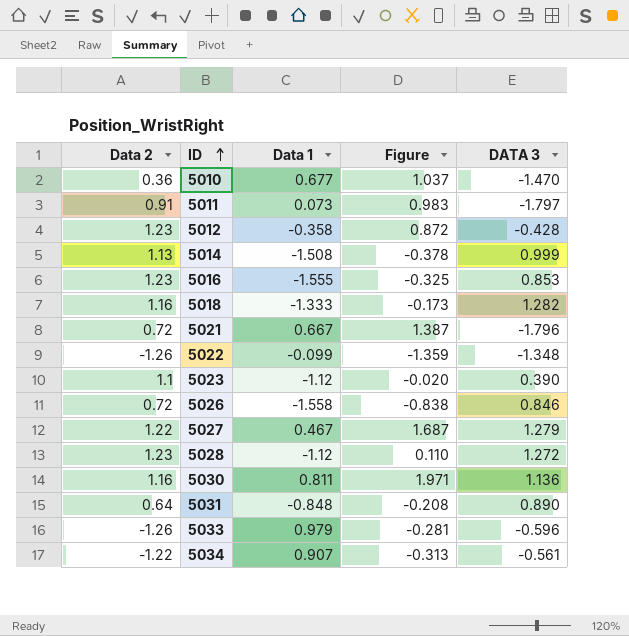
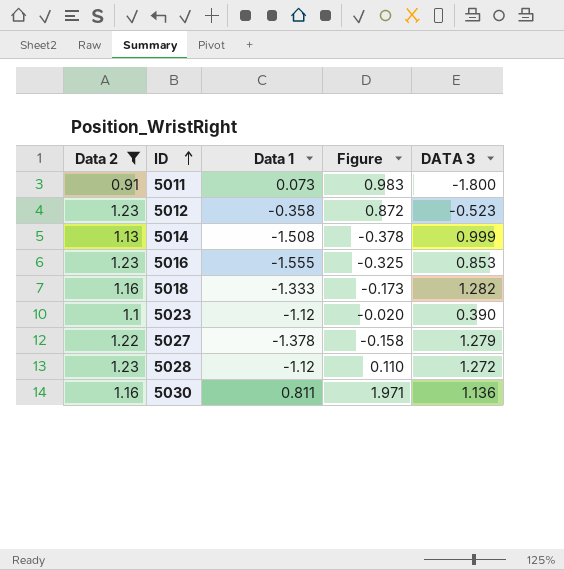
filter: none -> Data 2 >= 0.91
5011 | DATA 3: -1.797 -> -1.800
5012 | DATA 3: -0.428 -> -0.523
5027 | Data 1: 0.467 -> -1.378
5027 | Figure: 1.687 -> -0.158

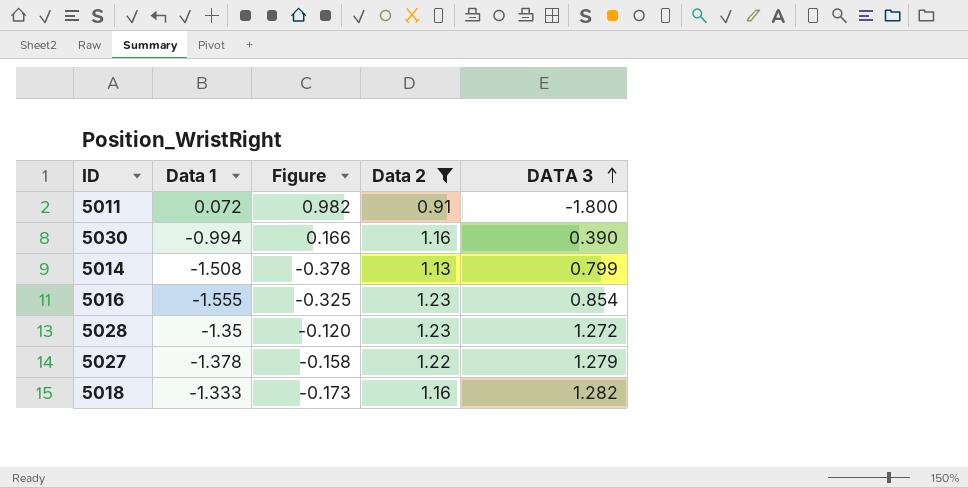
row order: ID ascending -> DATA 3 ascending
column Data 2 | position: 1 -> 4
row 5012: 1.23 | -0.358 | 0.872 | -0.523 -> none
row 5023: 1.1 | -1.12 | -0.020 | 0.390 -> none
5011 | Data 1: 0.073 -> 0.072
5011 | Figure: 0.983 -> 0.982
5030 | Data 1: 0.811 -> -0.994
5030 | Figure: 1.971 -> 0.166
5030 | DATA 3: 1.136 -> 0.390
5014 | DATA 3: 0.999 -> 0.799
5016 | DATA 3: 0.853 -> 0.854
5028 | Data 1: -1.12 -> -1.35
5028 | Figure: 0.110 -> -0.120

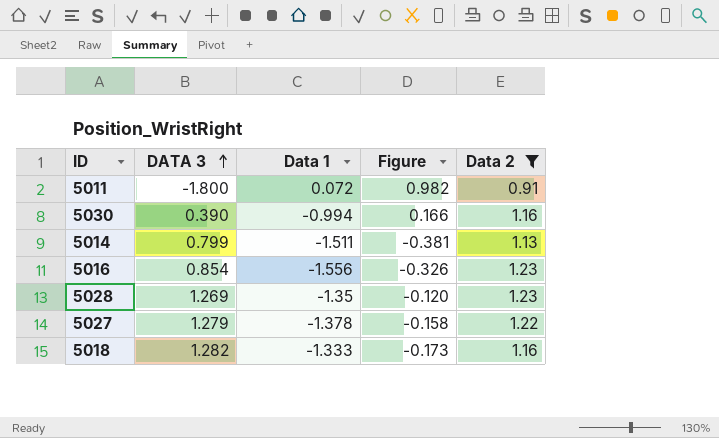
column DATA 3 | position: 5 -> 2
5014 | Data 1: -1.508 -> -1.511
5014 | Figure: -0.378 -> -0.381
5016 | Data 1: -1.555 -> -1.556
5016 | Figure: -0.325 -> -0.326
5028 | DATA 3: 1.272 -> 1.269

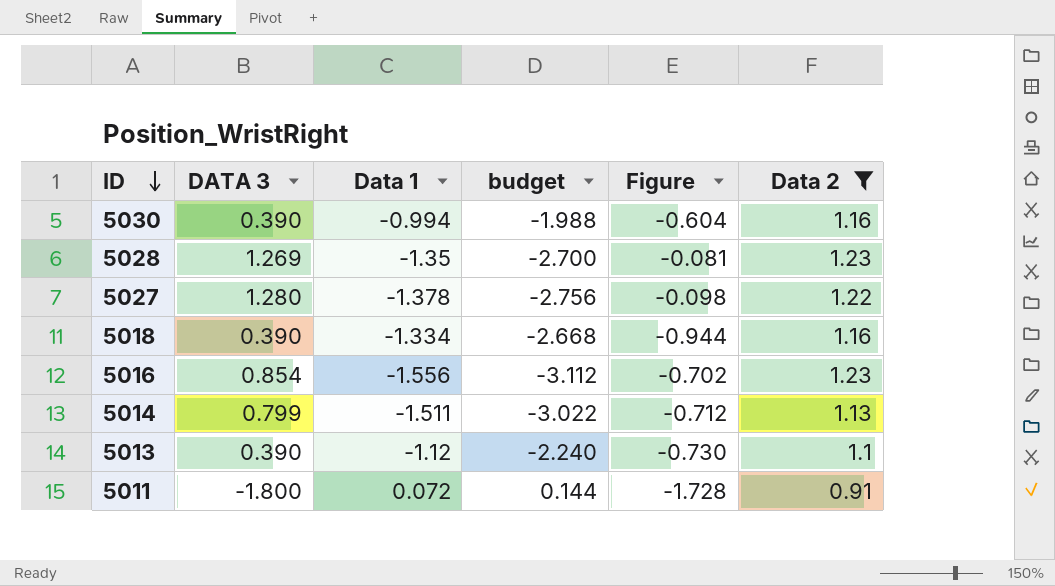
row order: DATA 3 ascending -> ID descending
column budget | formula: none -> [Data 1] * 2
column Figure | formula: [Data 1] + [Data 2] -> [DATA 3] + [Data 1]
5027 | DATA 3: 1.279 -> 1.280
5018 | DATA 3: 1.282 -> 0.390
5018 | Data 1: -1.333 -> -1.334
row 5013: none -> 0.390 | -1.12 | -2.240 | -0.730 | 1.1

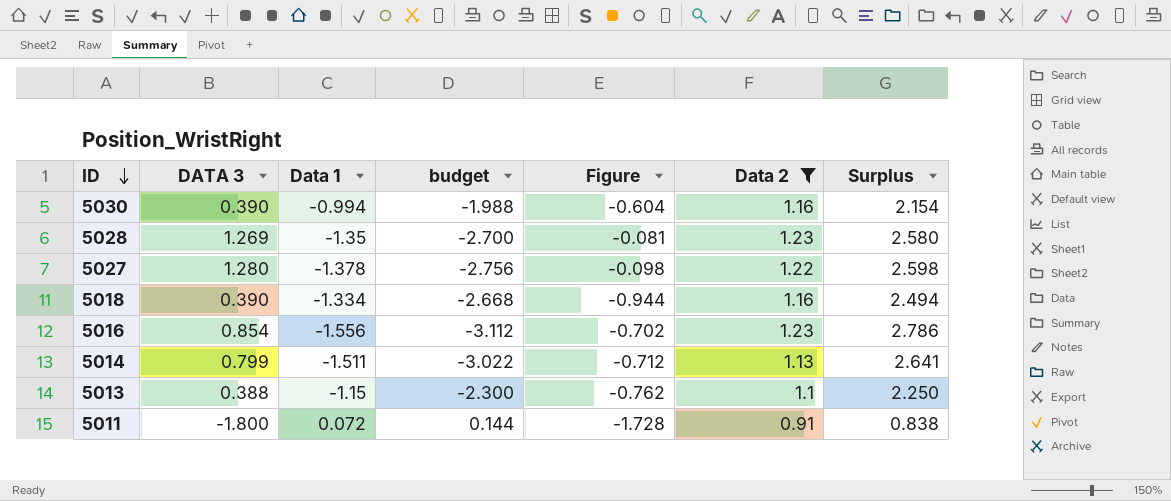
column Surplus | formula: none -> [Data 2] - [Data 1]
5013 | DATA 3: 0.390 -> 0.388
5013 | Data 1: -1.12 -> -1.15
5013 | budget: -2.240 -> -2.300
5013 | Figure: -0.730 -> -0.762

